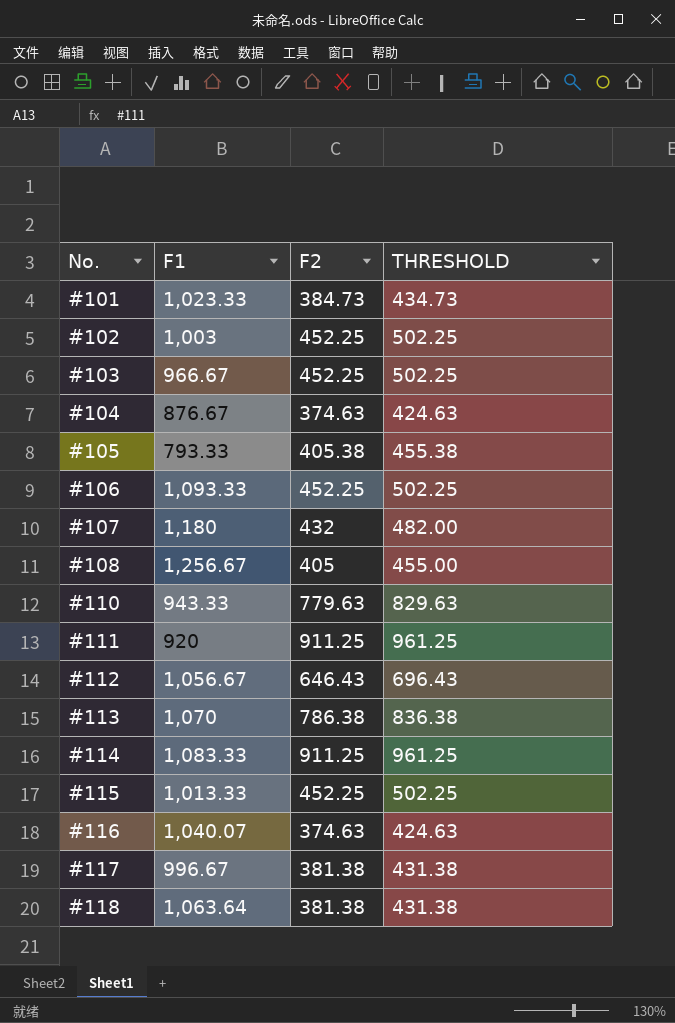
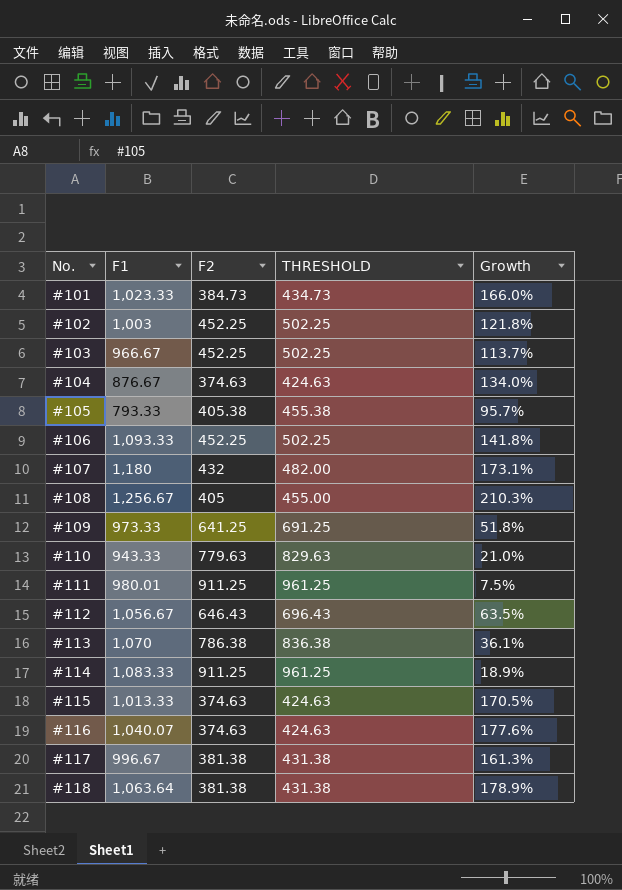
column Growth | formula: none -> ([F1] - [F2]) / [F2]
row #109: none -> 973.33 | 641.25 | 691.25 | 51.8%
#111 | F1: 920 -> 980.01
#115 | F2: 452.25 -> 374.63
#115 | THRESHOLD: 502.25 -> 424.63

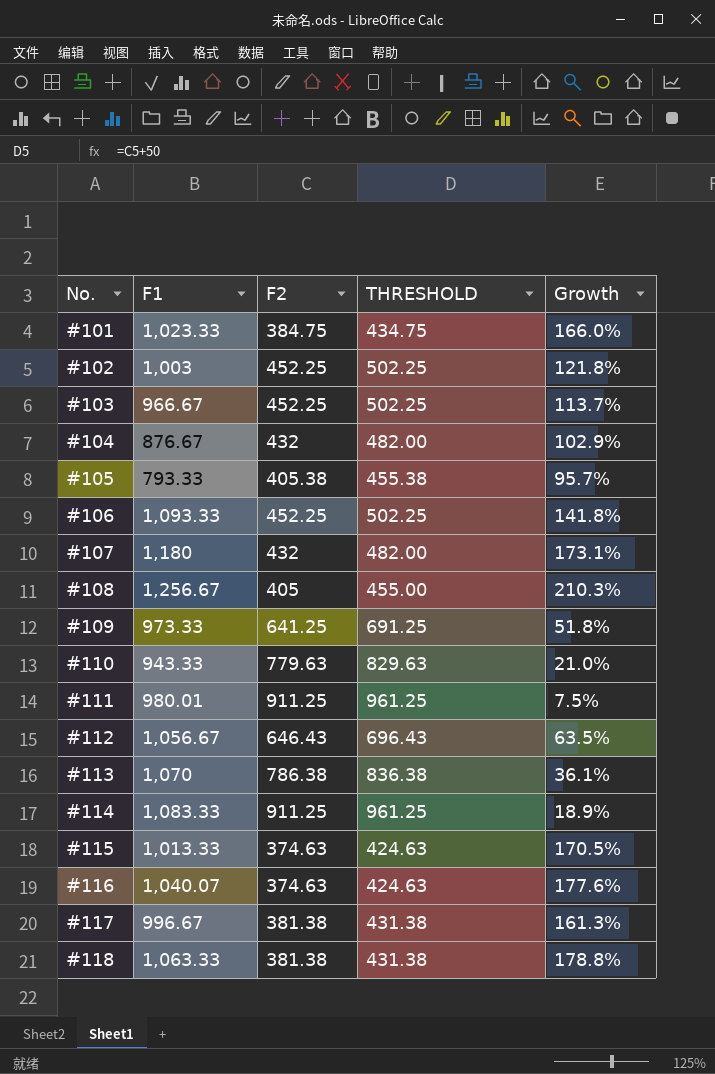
#101 | F2: 384.73 -> 384.75
#101 | THRESHOLD: 434.73 -> 434.75
#104 | F2: 374.63 -> 432
#104 | THRESHOLD: 424.63 -> 482.00
#104 | Growth: 134.0% -> 102.9%
#118 | F1: 1,063.64 -> 1,063.33
#118 | Growth: 178.9% -> 178.8%

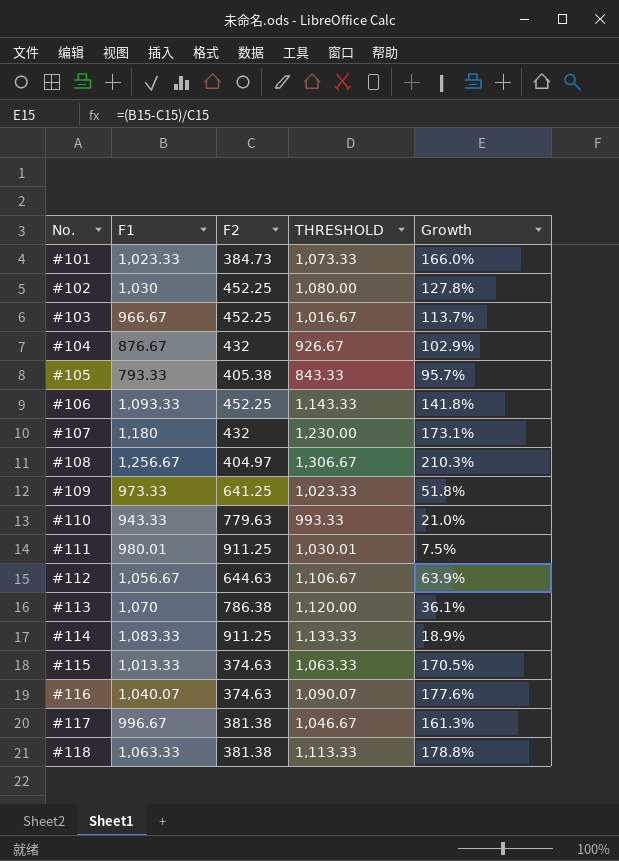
column THRESHOLD | formula: [F2] + 50 -> [F1] + 50
#101 | F2: 384.75 -> 384.73
#102 | F1: 1,003 -> 1,030
#102 | Growth: 121.8% -> 127.8%
#108 | F2: 405 -> 404.97
#112 | F2: 646.43 -> 644.63
#112 | Growth: 63.5% -> 63.9%

